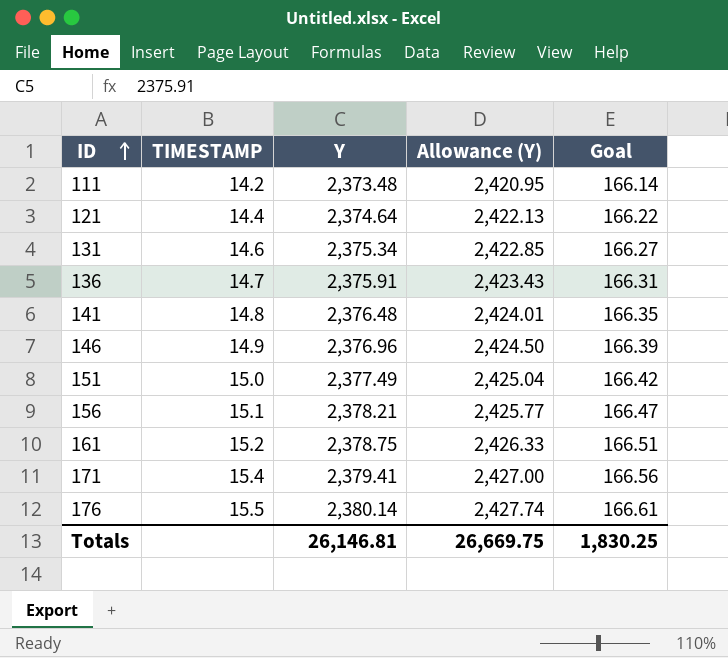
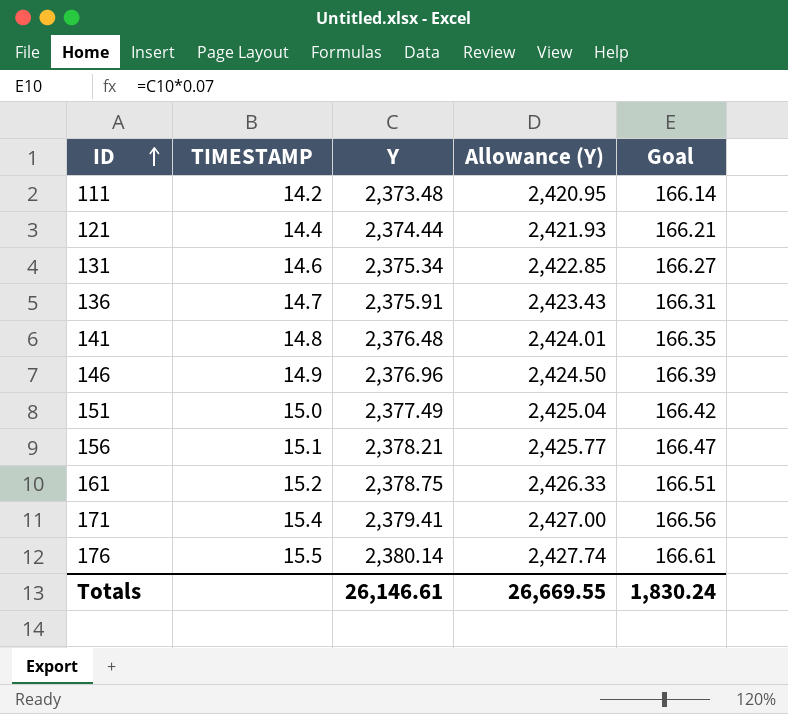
121 | Y: 2,374.64 -> 2,374.44
121 | Allowance (Y): 2,422.13 -> 2,421.93
121 | Goal: 166.22 -> 166.21
Totals | Y: 26,146.81 -> 26,146.61
Totals | Allowance (Y): 26,669.75 -> 26,669.55
Totals | Goal: 1,830.25 -> 1,830.24

